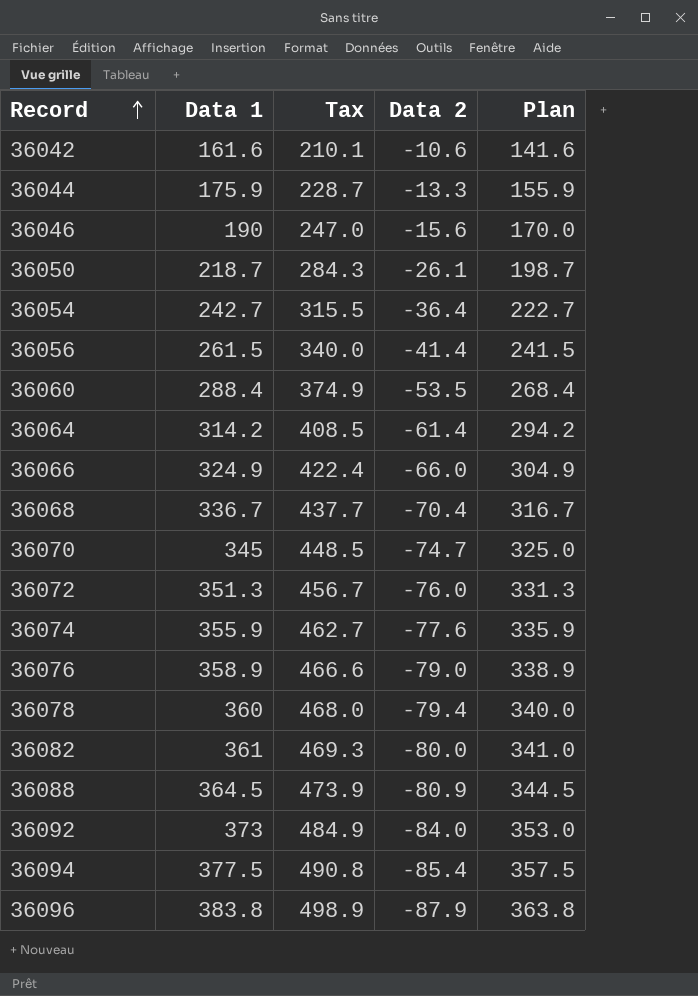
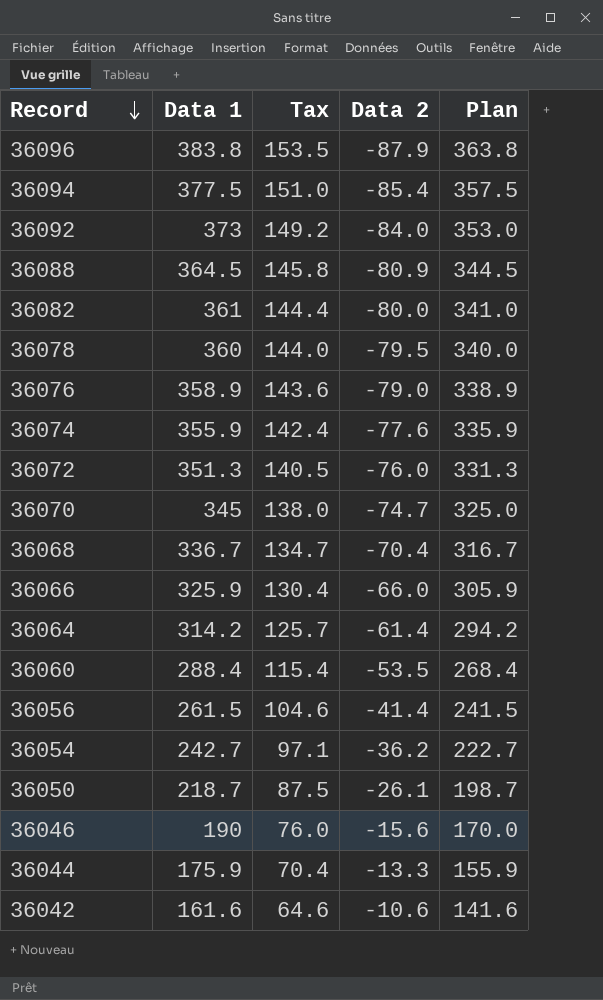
row order: Record ascending -> Record descending
column Tax | formula: [Data 1] * 1.3 -> [Data 1] * 0.4
36078 | Data 2: -79.4 -> -79.5
36066 | Data 1: 324.9 -> 325.9
36066 | Plan: 304.9 -> 305.9
36054 | Data 2: -36.4 -> -36.2

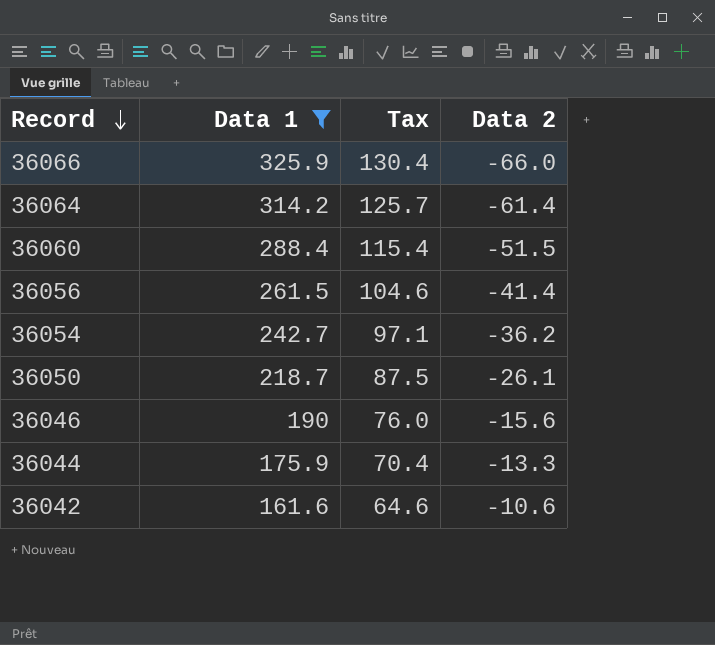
filter: none -> Data 1 <= 325.9
column Plan | formula: [Data 1] - 20 -> none
36060 | Data 2: -53.5 -> -51.5

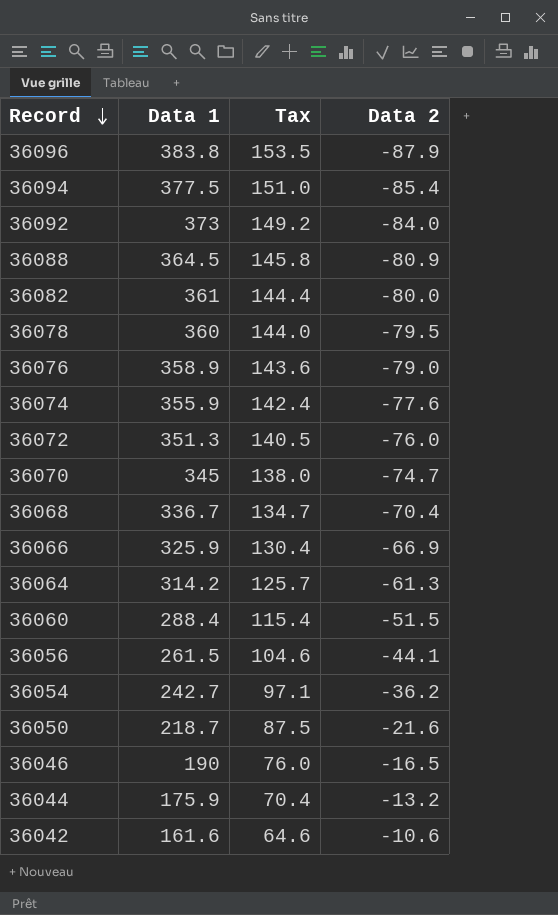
filter: Data 1 <= 325.9 -> none
36066 | Data 2: -66.0 -> -66.9
36064 | Data 2: -61.4 -> -61.3
36056 | Data 2: -41.4 -> -44.1
36050 | Data 2: -26.1 -> -21.6
36046 | Data 2: -15.6 -> -16.5
36044 | Data 2: -13.3 -> -13.2

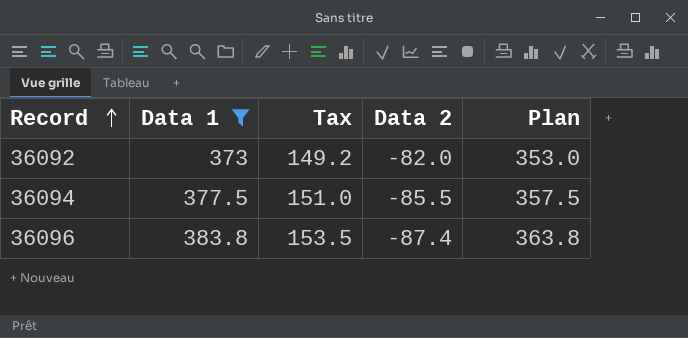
filter: none -> Data 1 >= 373
row order: Record descending -> Record ascending
column Plan | formula: none -> [Data 1] - 20
36092 | Data 2: -84.0 -> -82.0
36094 | Data 2: -85.4 -> -85.5
36096 | Data 2: -87.9 -> -87.4

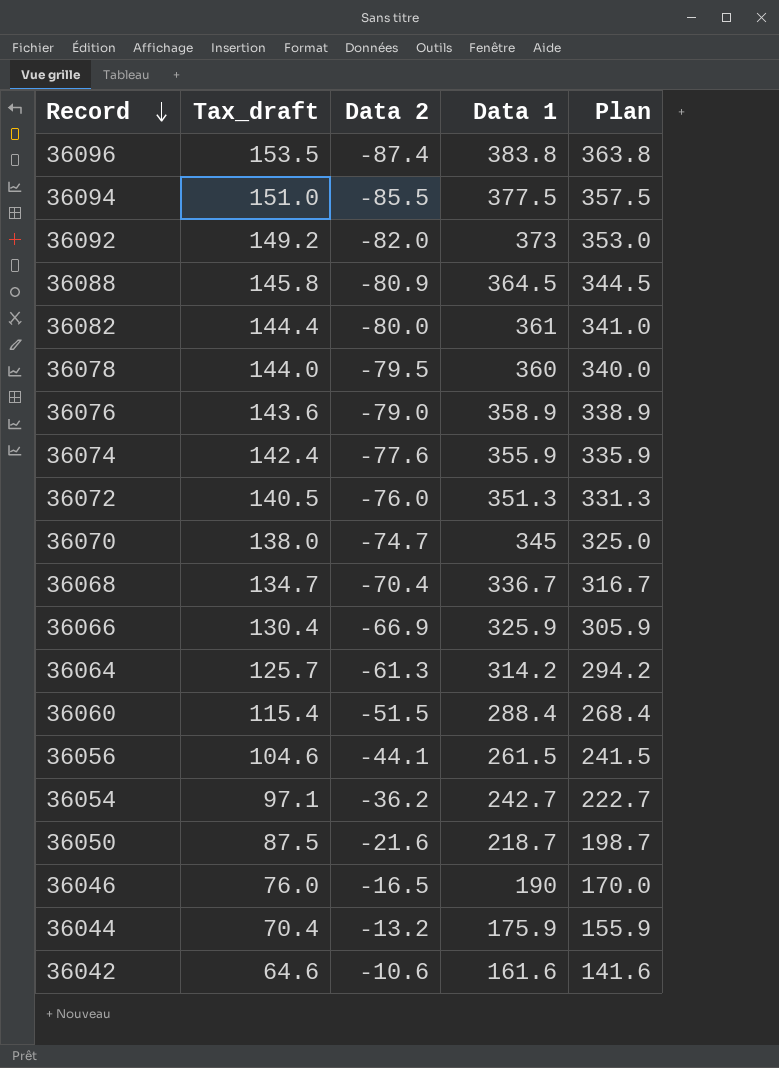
filter: Data 1 >= 373 -> none
row order: Record ascending -> Record descending
column name: Tax -> Tax_draft
column Data 1 | position: 2 -> 4

